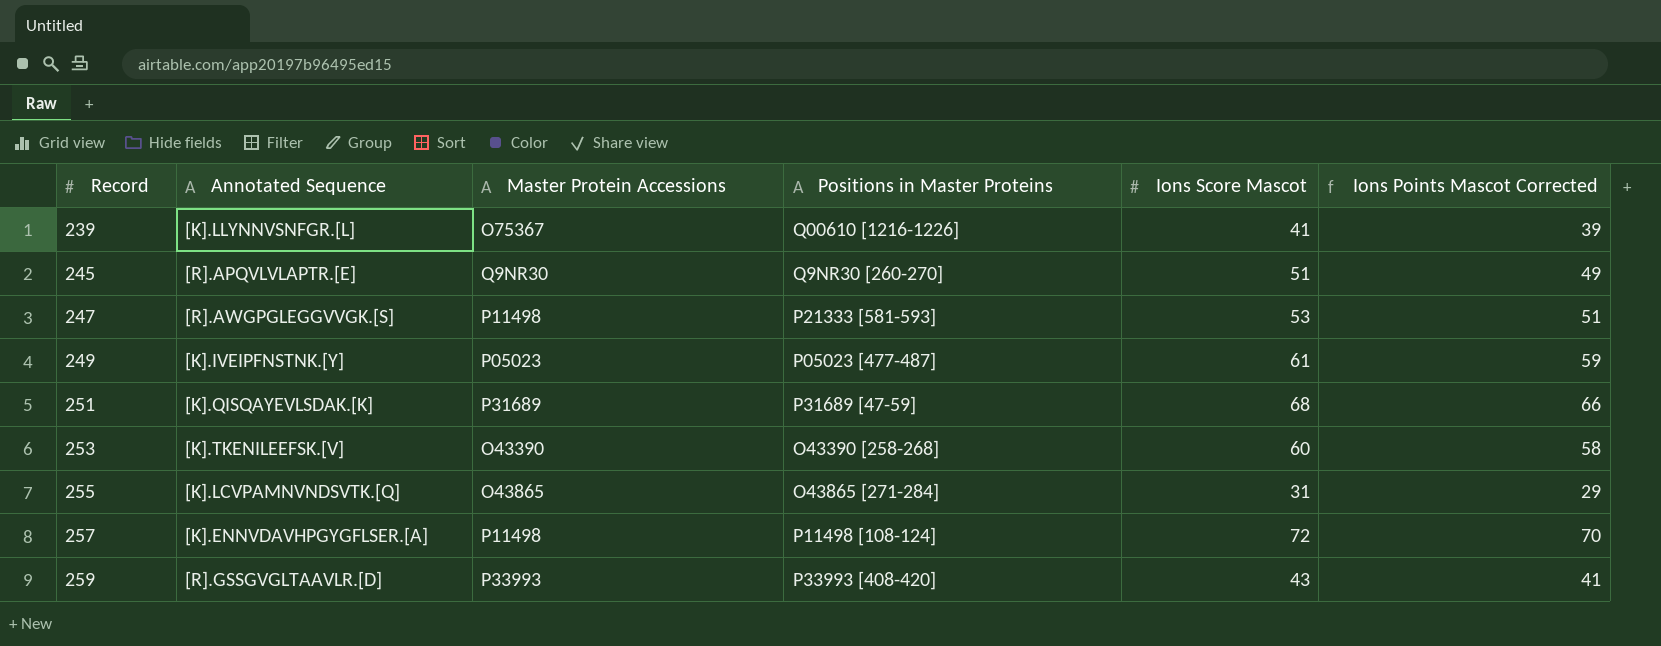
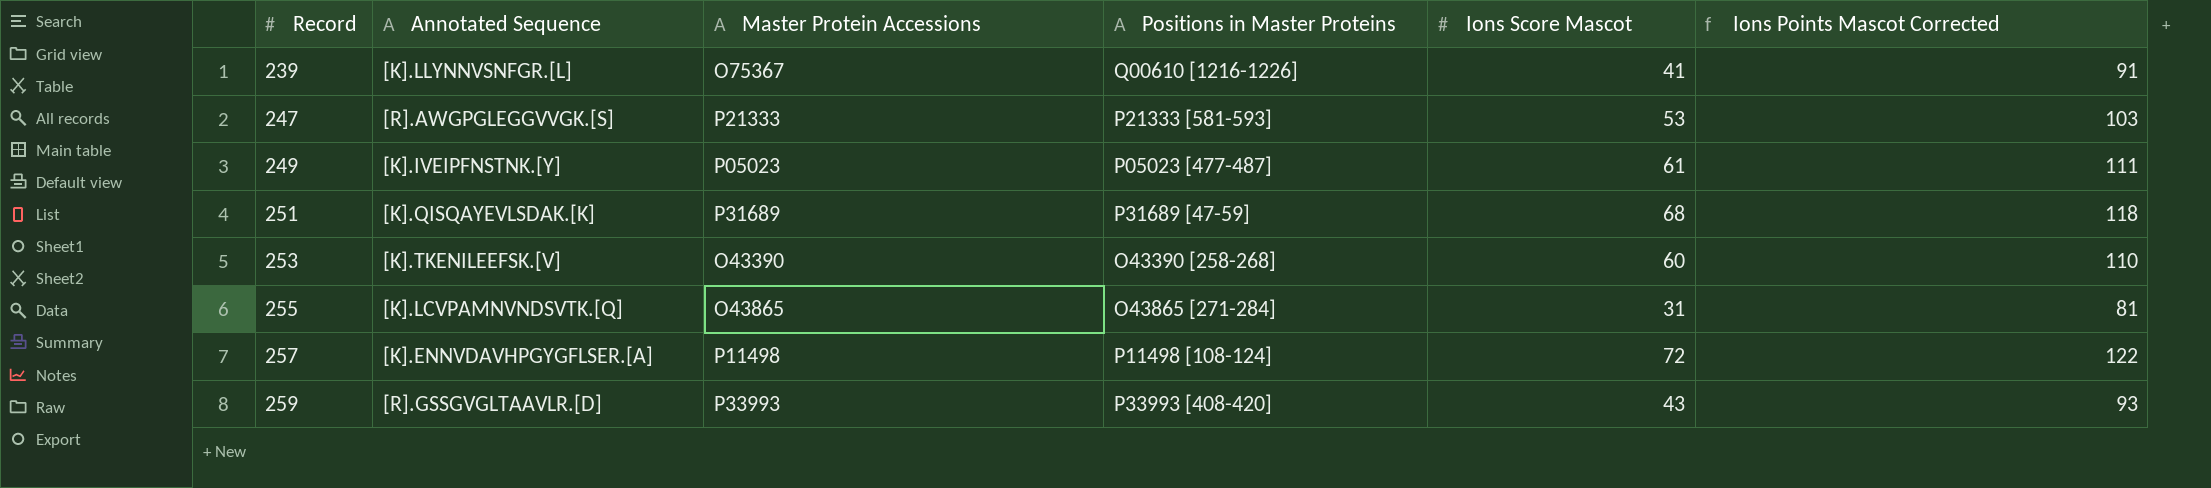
column Ions Points Mascot Corrected | formula: [Ions Score Mascot] - 2 -> [Ions Score Mascot] + 50
row 245: [R].APQVLVLAPTR.[E] | Q9NR30 | Q9NR30 [260-270] | 51 | 49 -> none
247 | Master Protein Accessions: P11498 -> P21333

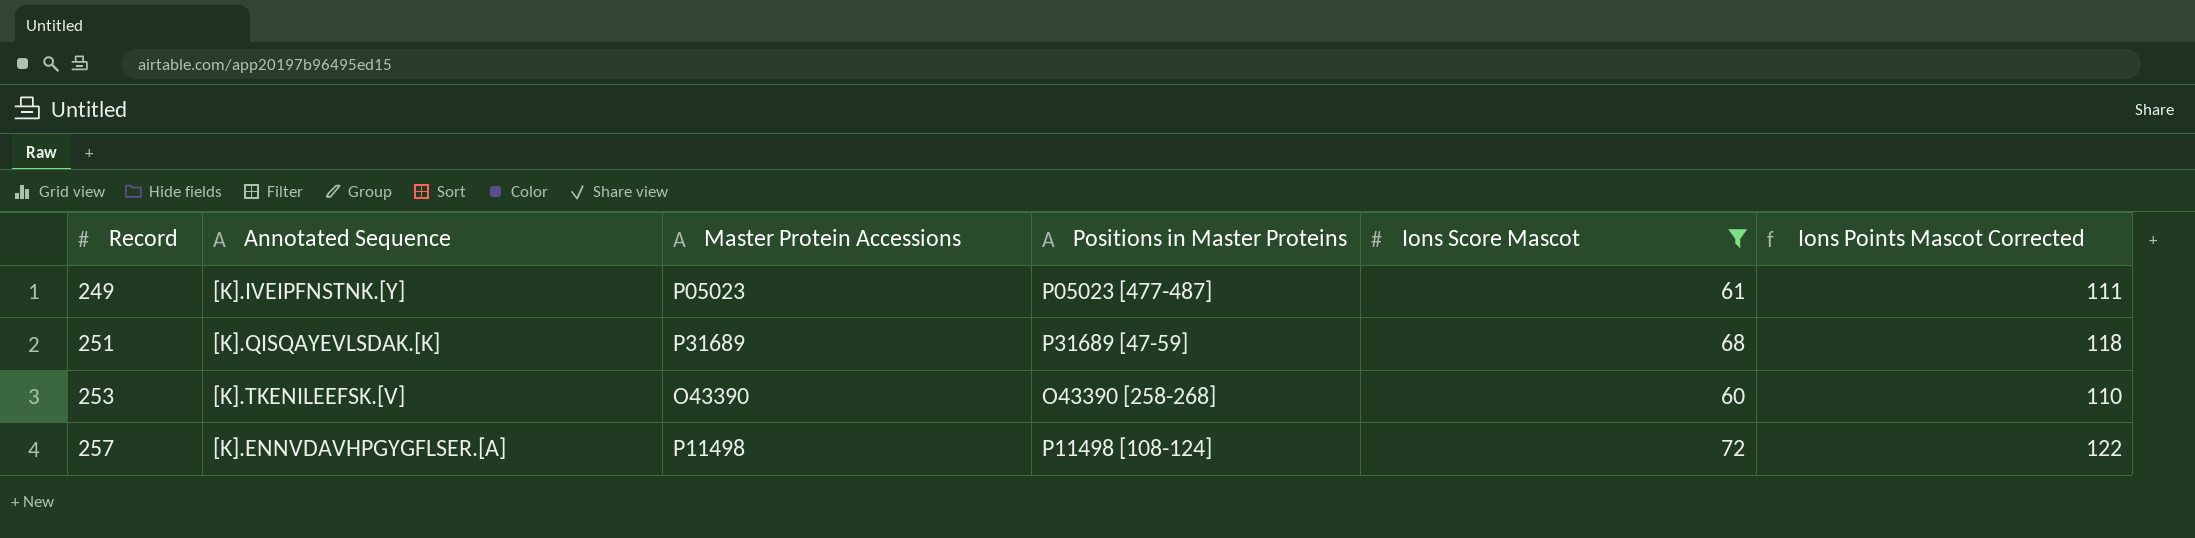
filter: none -> Ions Score Mascot >= 60

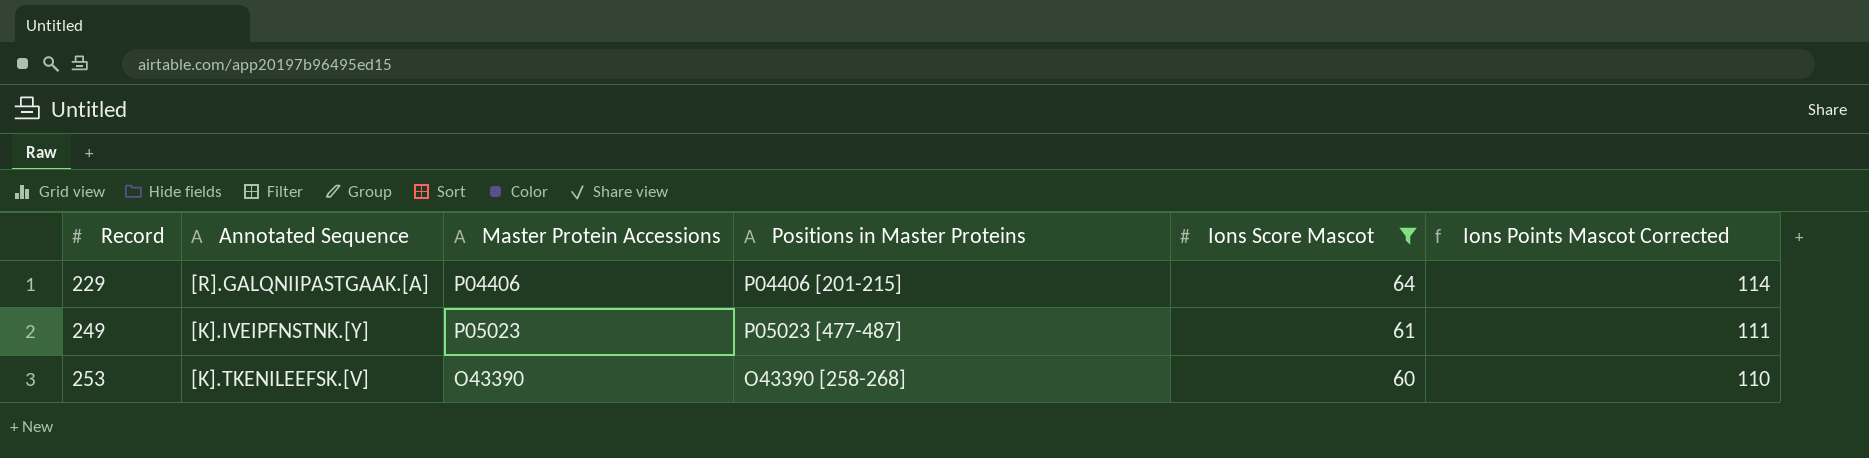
row 251: [K].QISQAYEVLSDAK.[K] | P31689 | P31689 [47-59] | 68 | 118 -> none
row 257: [K].ENNVDAVHPGYGFLSER.[A] | P11498 | P11498 [108-124] | 72 | 122 -> none
row 229: none -> [R].GALQNIIPASTGAAK.[A] | P04406 | P04406 [201-215] | 64 | 114

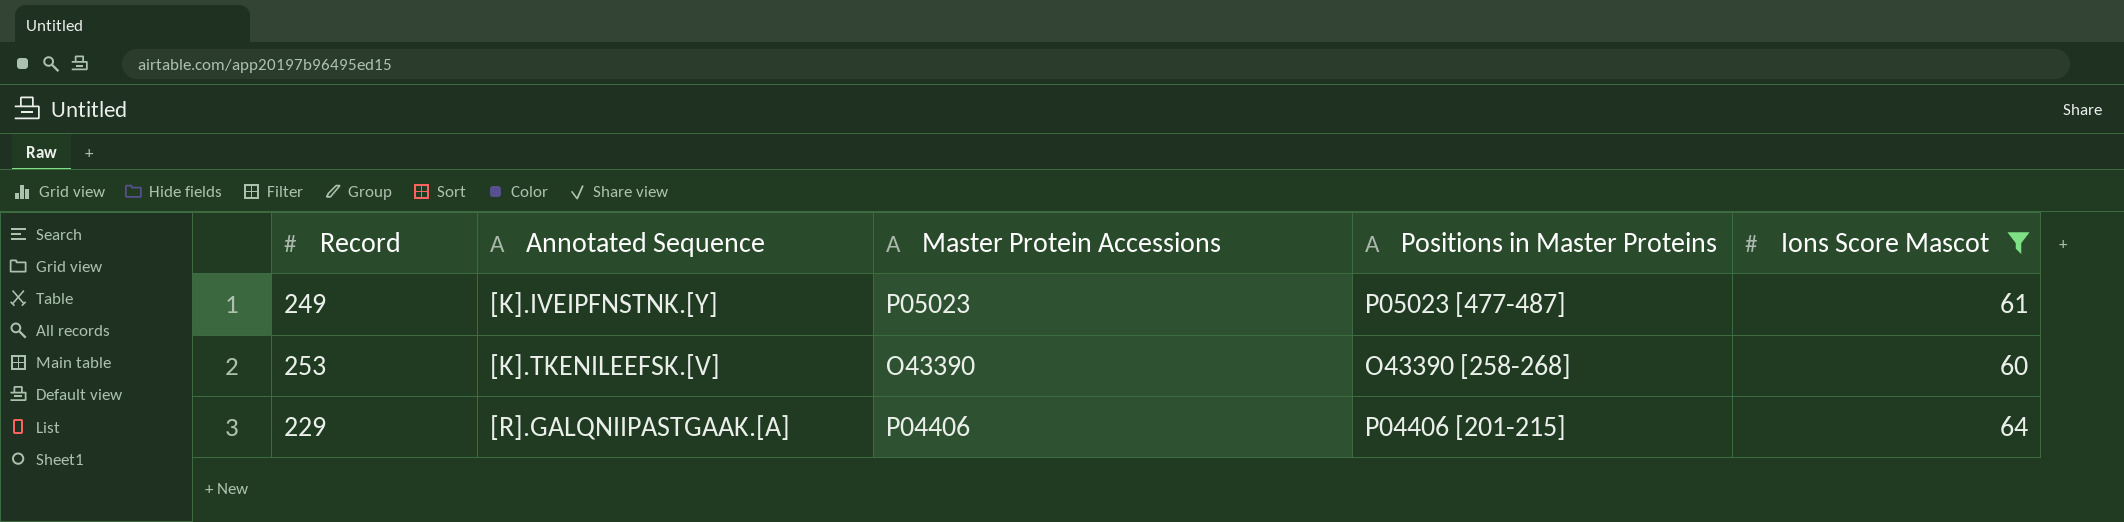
row order: Record ascending -> Annotated Sequence ascending
column Ions Points Mascot Corrected | formula: [Ions Score Mascot] + 50 -> none

